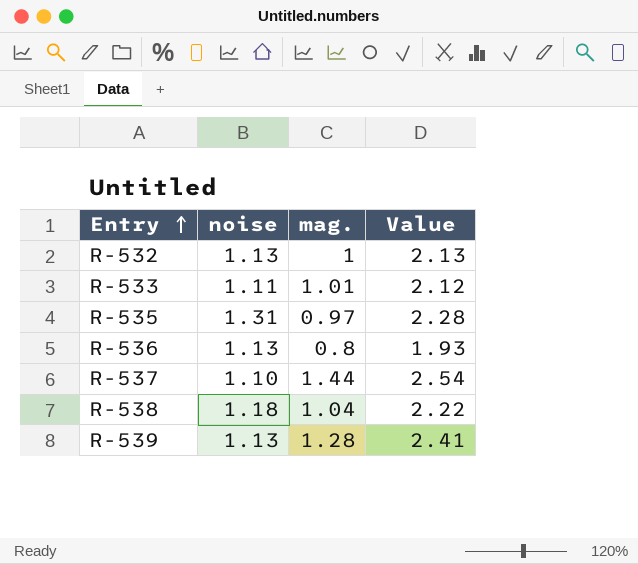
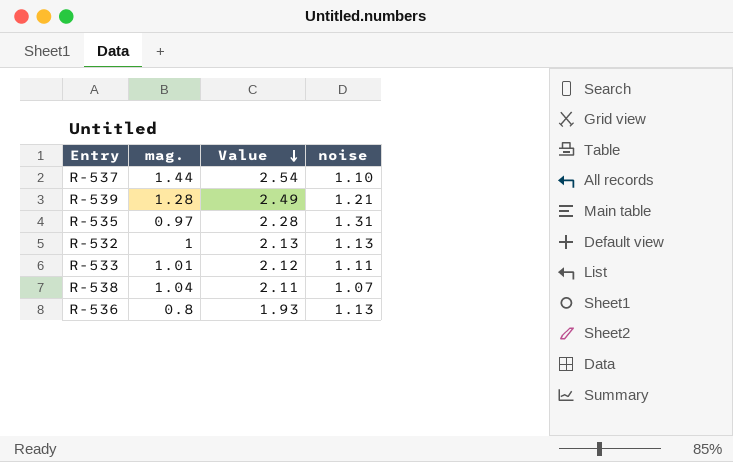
row order: Entry ascending -> Value descending
column noise | position: 2 -> 4
R-539 | Value: 2.41 -> 2.49
R-539 | noise: 1.13 -> 1.21
R-538 | Value: 2.22 -> 2.11
R-538 | noise: 1.18 -> 1.07

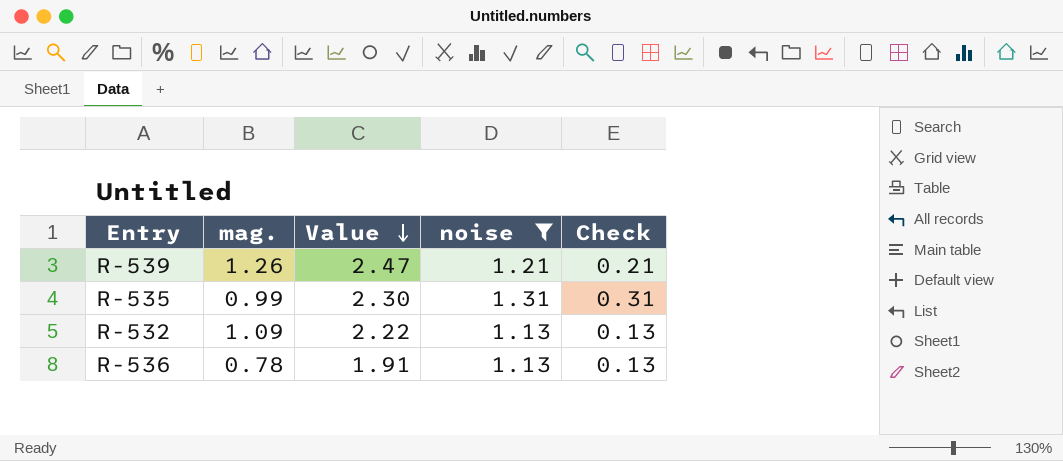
filter: none -> noise >= 1.13
column Check | formula: none -> [noise] - 1
R-539 | mag.: 1.28 -> 1.26
R-539 | Value: 2.49 -> 2.47
R-535 | mag.: 0.97 -> 0.99
R-535 | Value: 2.28 -> 2.30
R-532 | mag.: 1 -> 1.09
R-532 | Value: 2.13 -> 2.22
R-536 | mag.: 0.8 -> 0.78
R-536 | Value: 1.93 -> 1.91

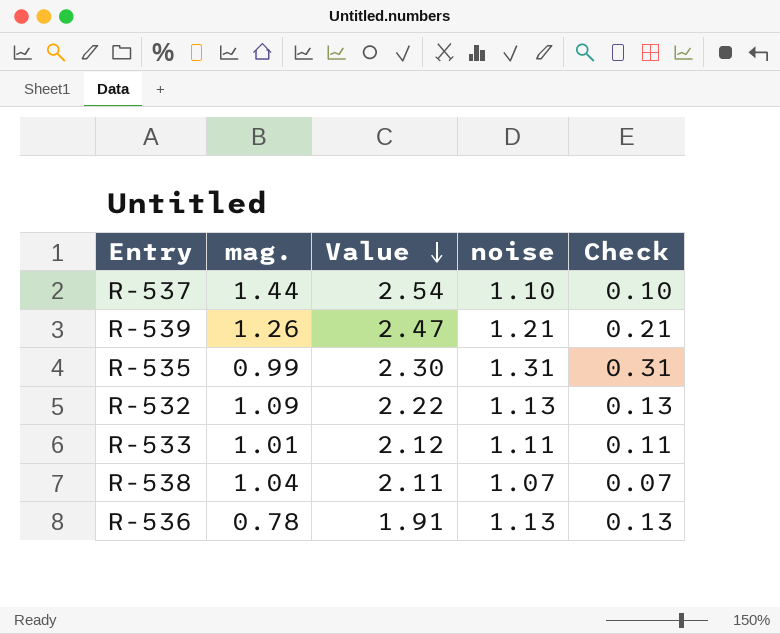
filter: noise >= 1.13 -> none

